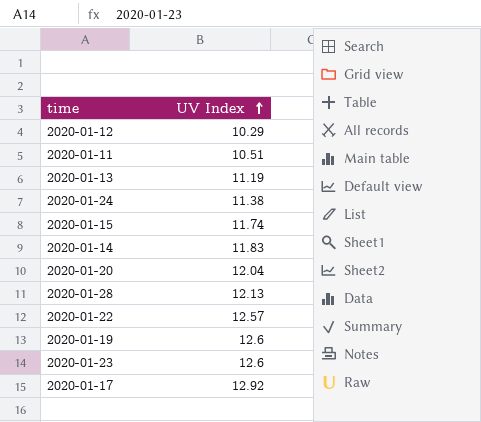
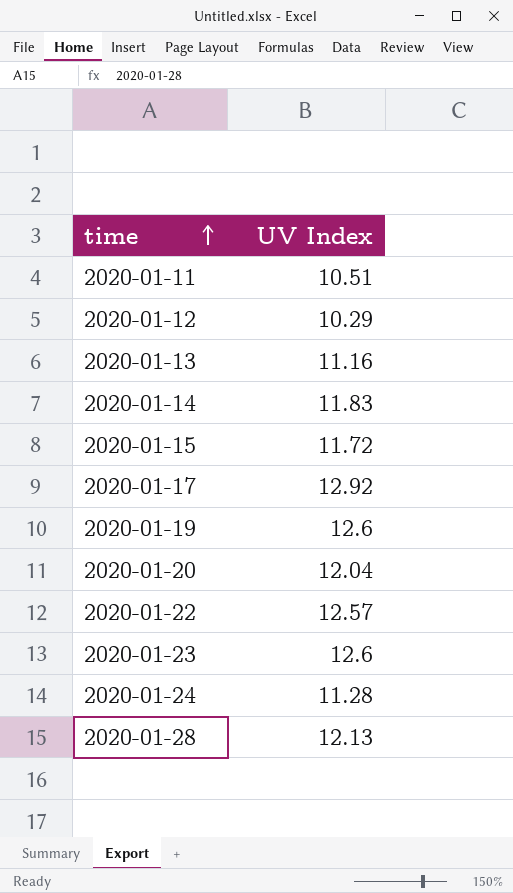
row order: UV Index ascending -> time ascending
2020-01-13 | UV Index: 11.19 -> 11.16
2020-01-15 | UV Index: 11.74 -> 11.72
2020-01-24 | UV Index: 11.38 -> 11.28

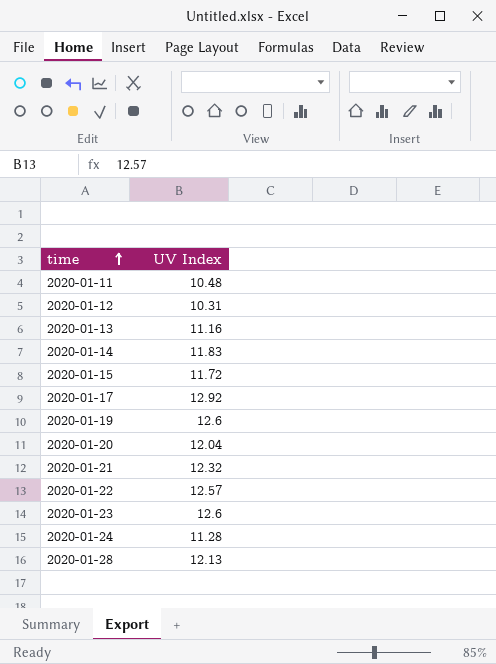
2020-01-11 | UV Index: 10.51 -> 10.48
2020-01-12 | UV Index: 10.29 -> 10.31
row 2020-01-21: none -> 12.32

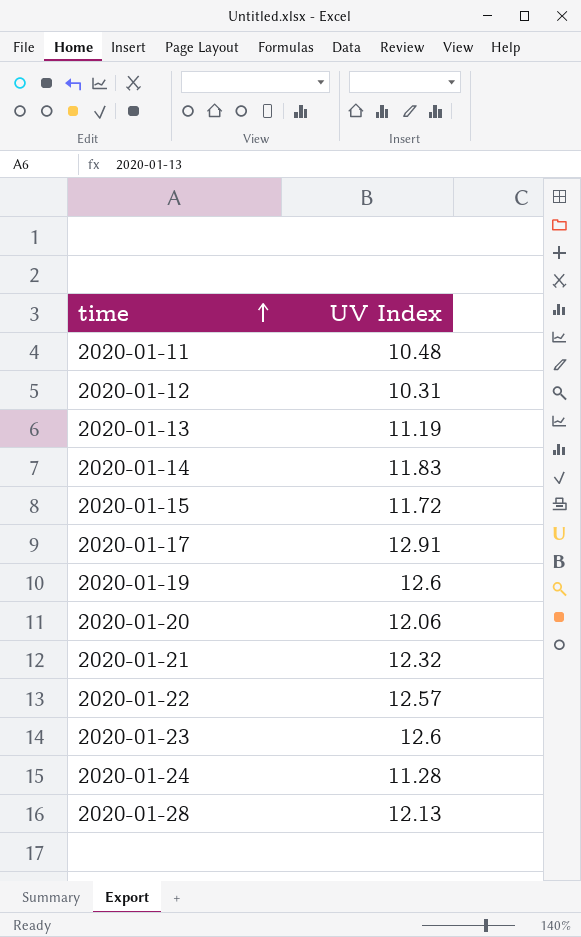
2020-01-13 | UV Index: 11.16 -> 11.19
2020-01-17 | UV Index: 12.92 -> 12.91
2020-01-20 | UV Index: 12.04 -> 12.06

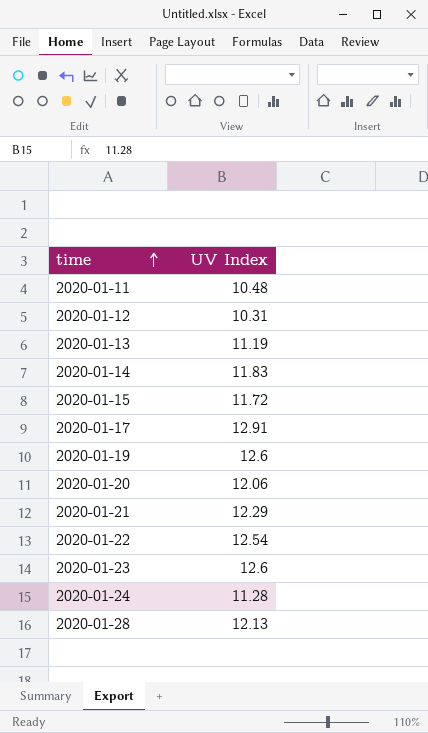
2020-01-21 | UV Index: 12.32 -> 12.29
2020-01-22 | UV Index: 12.57 -> 12.54

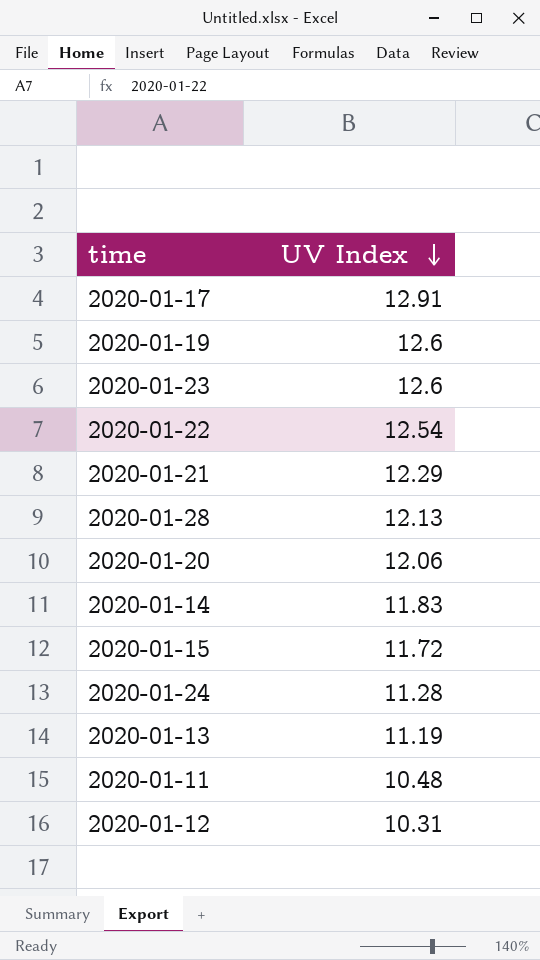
row order: time ascending -> UV Index descending

